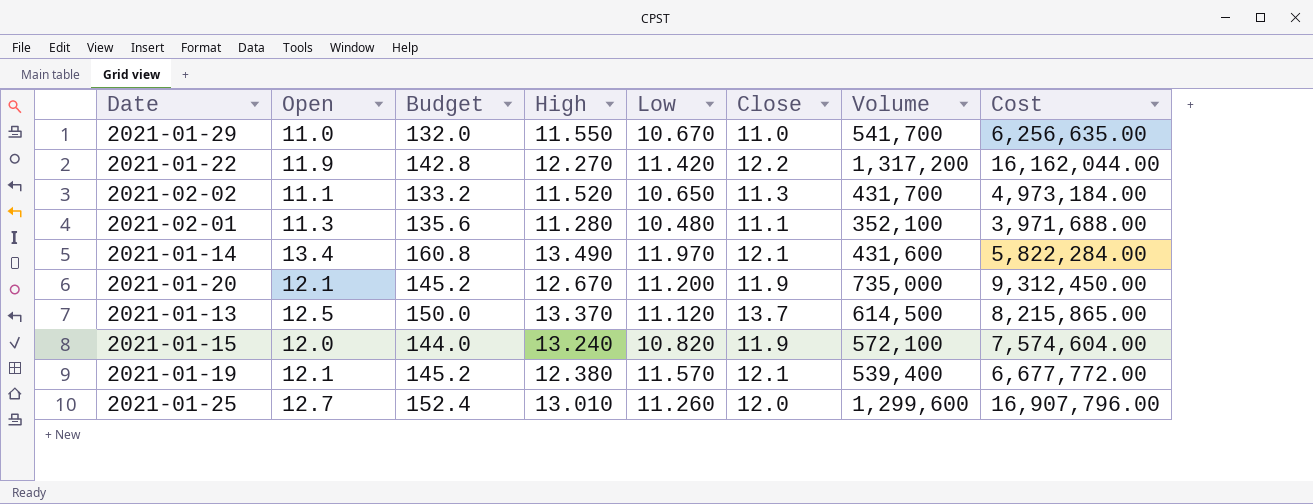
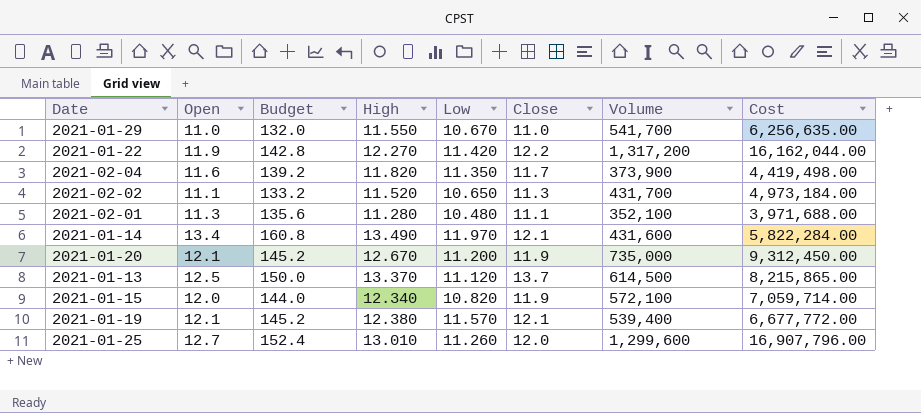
row 2021-02-04: none -> 11.6 | 139.2 | 11.820 | 11.350 | 11.7 | 373,900 | 4,419,498.00
2021-01-15 | High: 13.240 -> 12.340
2021-01-15 | Cost: 7,574,604.00 -> 7,059,714.00

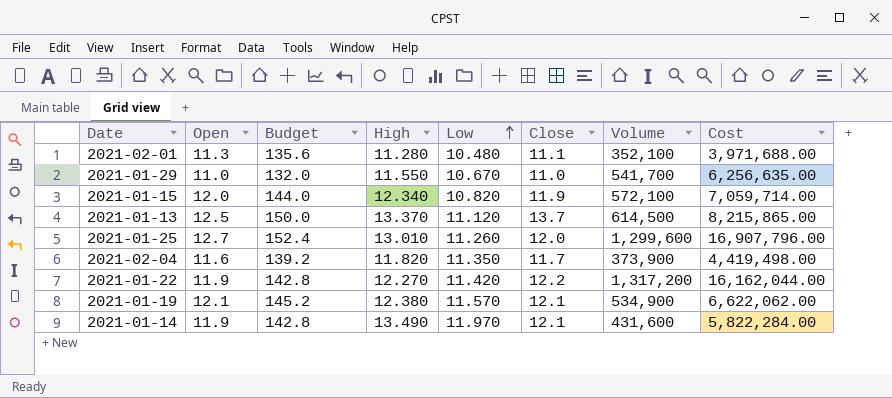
row order: none -> Low ascending
row 2021-02-02: 11.1 | 133.2 | 11.520 | 10.650 | 11.3 | 431,700 | 4,973,184.00 -> none
row 2021-01-20: 12.1 | 145.2 | 12.670 | 11.200 | 11.9 | 735,000 | 9,312,450.00 -> none
2021-01-19 | Volume: 539,400 -> 534,900
2021-01-19 | Cost: 6,677,772.00 -> 6,622,062.00
2021-01-14 | Open: 13.4 -> 11.9
2021-01-14 | Budget: 160.8 -> 142.8

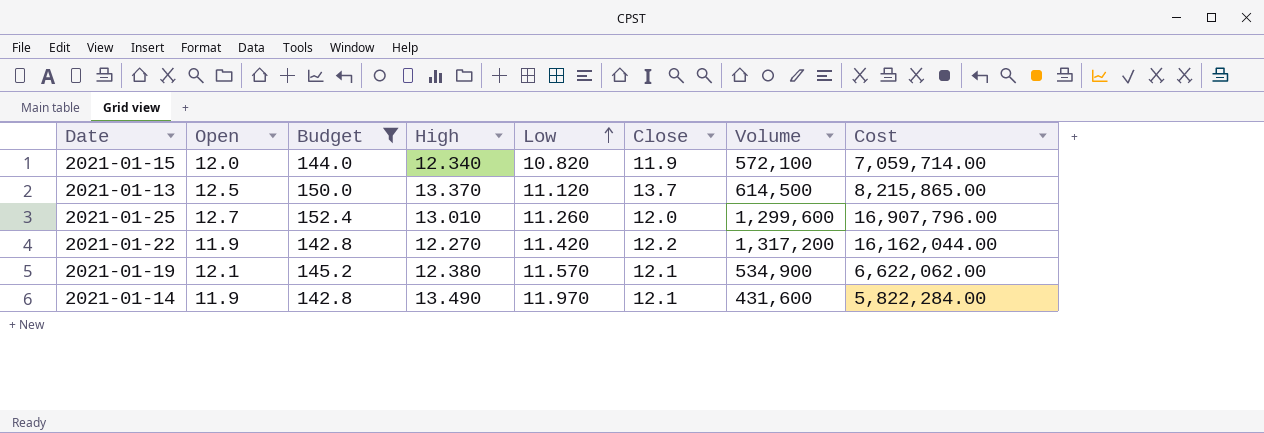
filter: none -> Budget >= 142.8

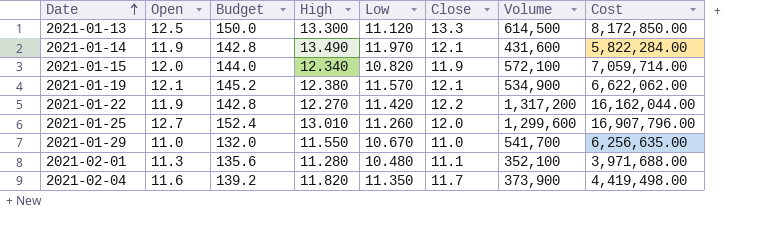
filter: Budget >= 142.8 -> none
row order: Low ascending -> Date ascending
2021-01-13 | High: 13.370 -> 13.300
2021-01-13 | Close: 13.7 -> 13.3
2021-01-13 | Cost: 8,215,865.00 -> 8,172,850.00

